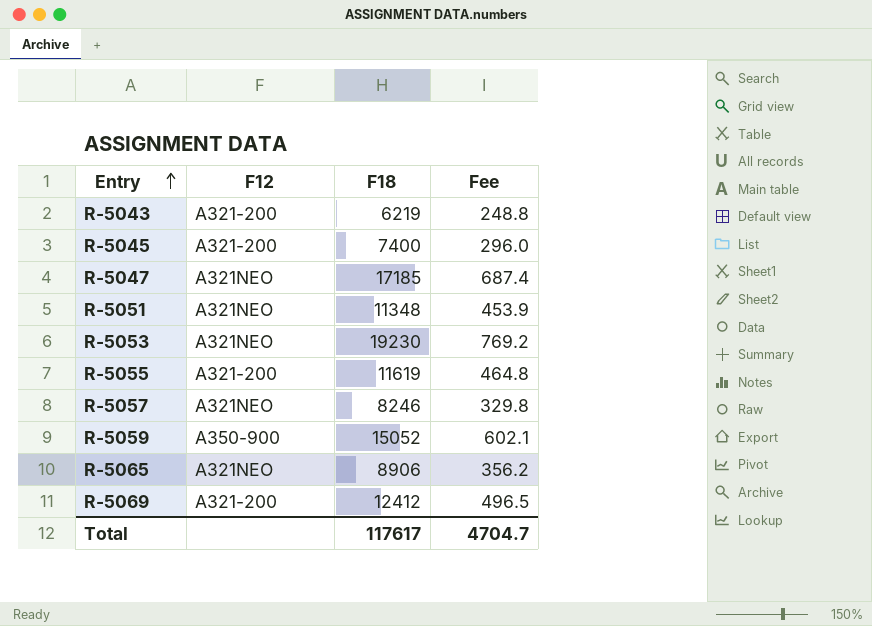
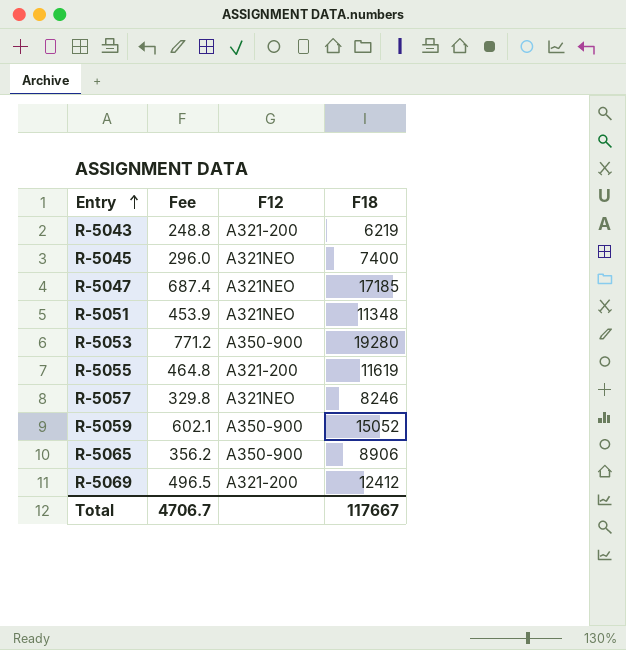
column Fee | position: 4 -> 2
R-5045 | F12: A321-200 -> A321NEO
R-5053 | Fee: 769.2 -> 771.2
R-5053 | F12: A321NEO -> A350-900
R-5053 | F18: 19230 -> 19280
R-5065 | F12: A321NEO -> A350-900
Total | Fee: 4704.7 -> 4706.7
Total | F18: 117617 -> 117667

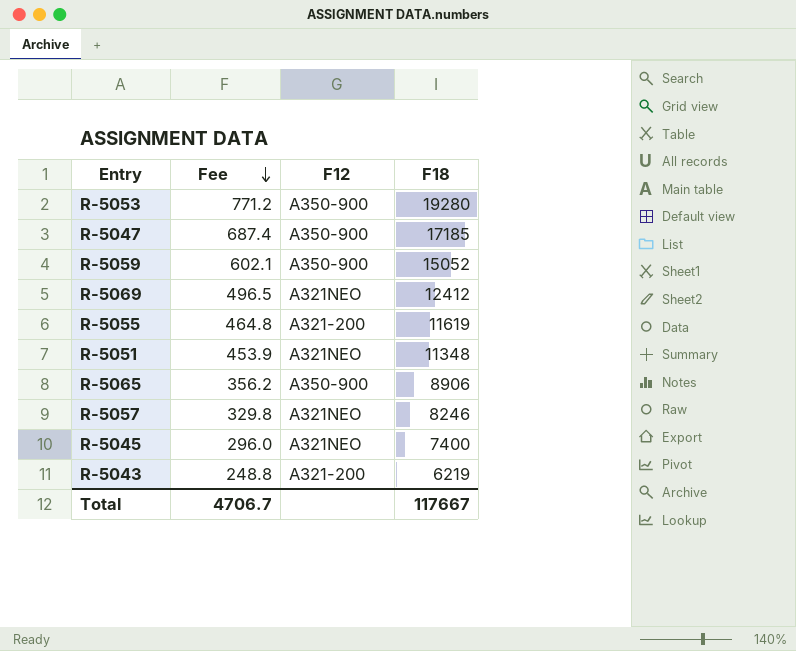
row order: Entry ascending -> Fee descending
R-5047 | F12: A321NEO -> A350-900
R-5069 | F12: A321-200 -> A321NEO

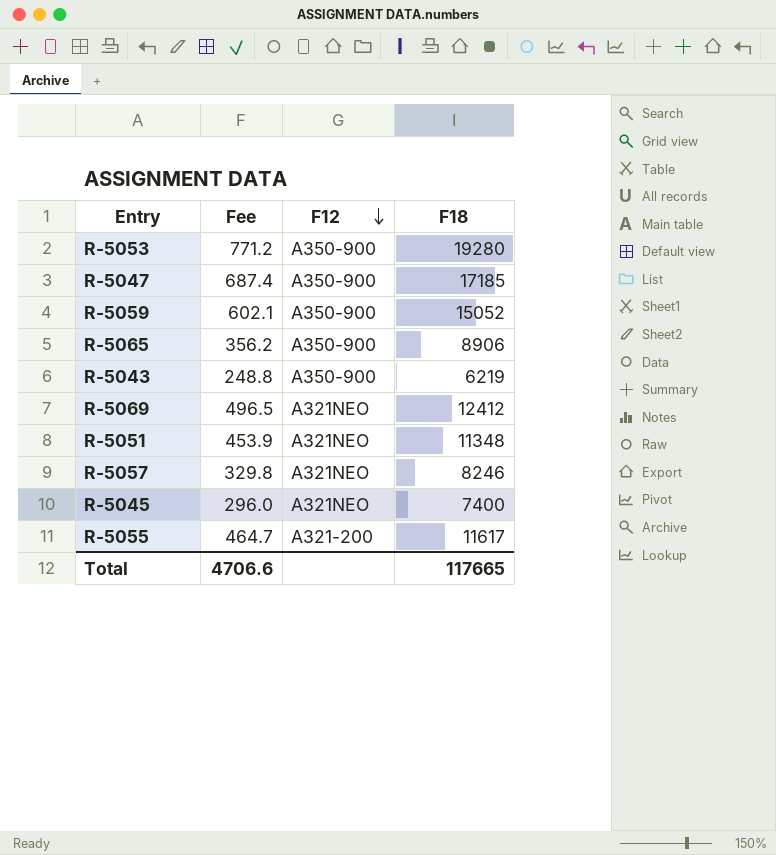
row order: Fee descending -> F12 descending
R-5043 | F12: A321-200 -> A350-900
R-5055 | Fee: 464.8 -> 464.7
R-5055 | F18: 11619 -> 11617
Total | Fee: 4706.7 -> 4706.6
Total | F18: 117667 -> 117665

